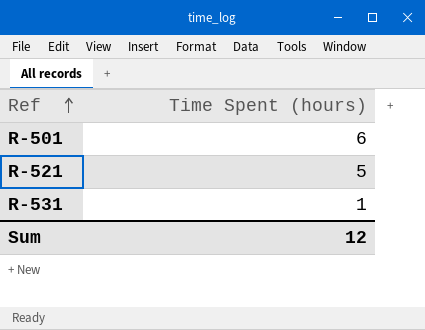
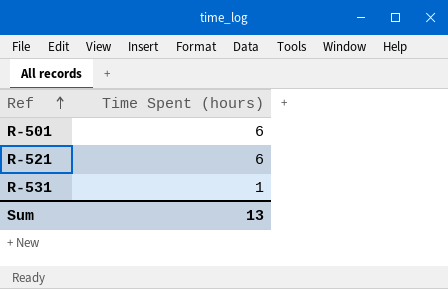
R-521 | Time Spent (hours): 5 -> 6
Sum | Time Spent (hours): 12 -> 13

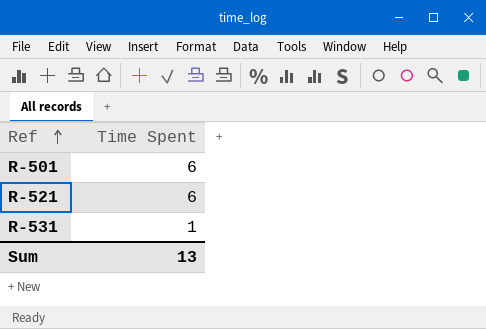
column name: Time Spent (hours) -> Time Spent

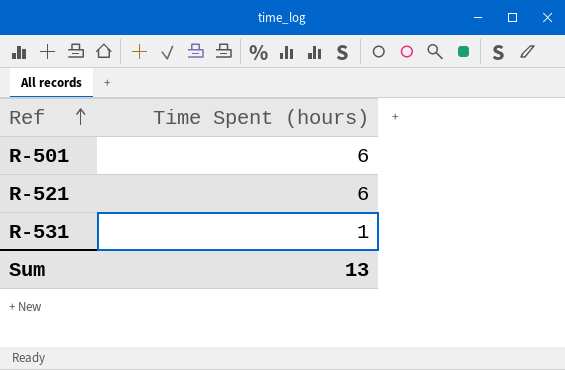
column name: Time Spent -> Time Spent (hours)

